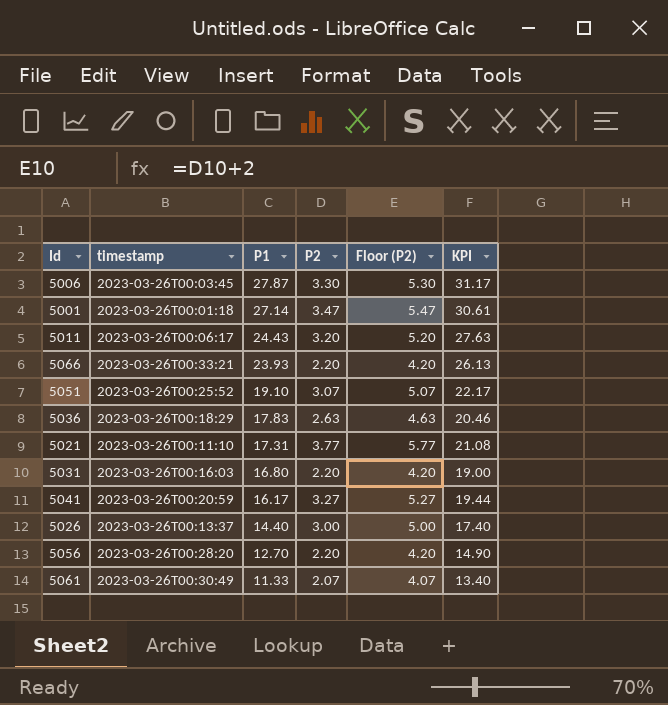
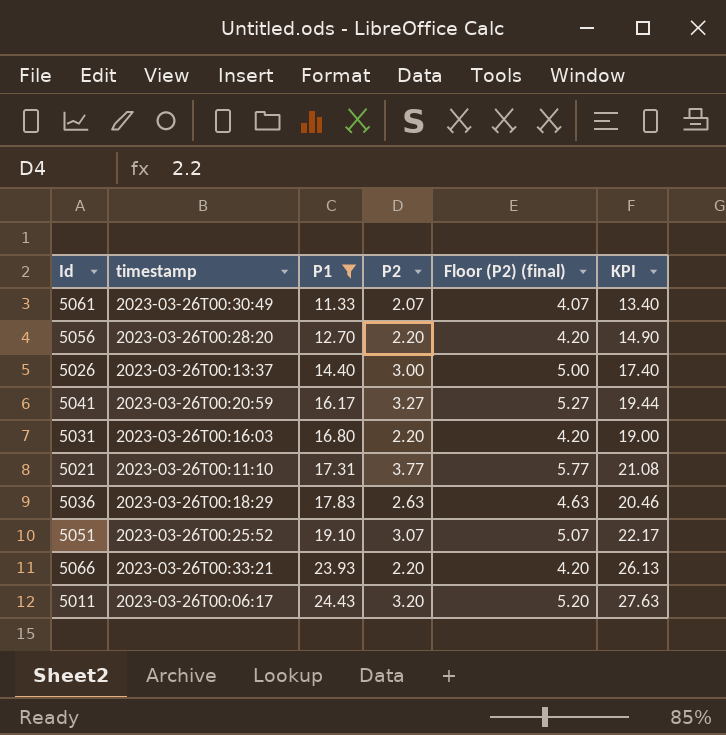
filter: none -> P1 <= 24.43
row order: P1 descending -> P1 ascending
column name: Floor (P2) -> Floor (P2) (final)

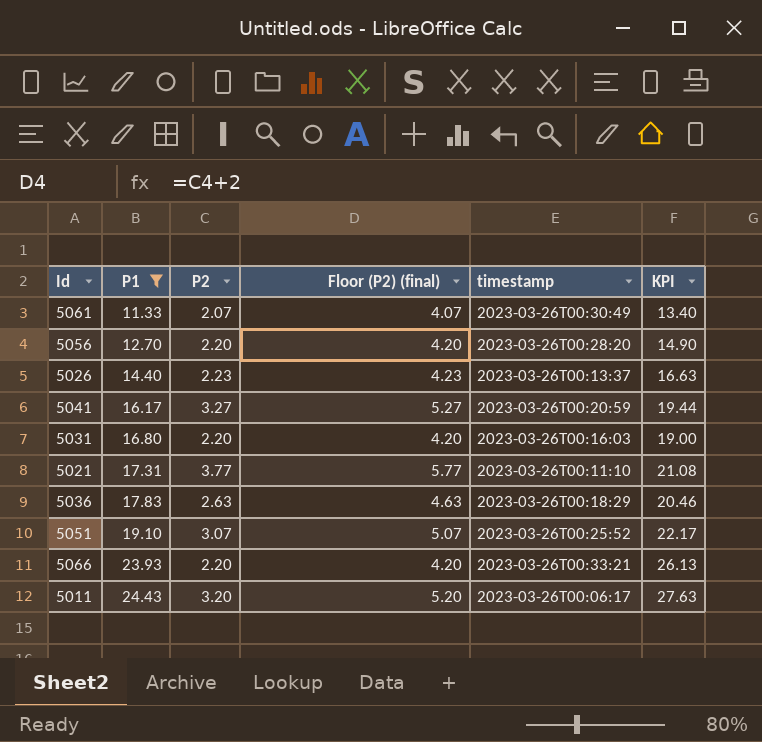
column timestamp | position: 2 -> 5
5026 | P2: 3.00 -> 2.23
5026 | Floor (P2) (final): 5.00 -> 4.23
5026 | KPI: 17.40 -> 16.63

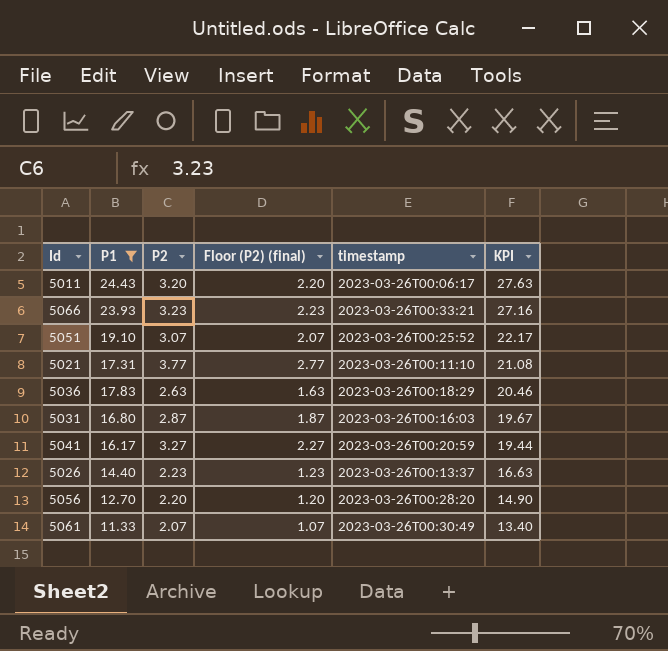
row order: P1 ascending -> KPI descending
column Floor (P2) (final) | formula: [P2] + 2 -> [P2] - 1
5066 | P2: 2.20 -> 3.23
5066 | KPI: 26.13 -> 27.16
5031 | P2: 2.20 -> 2.87
5031 | KPI: 19.00 -> 19.67

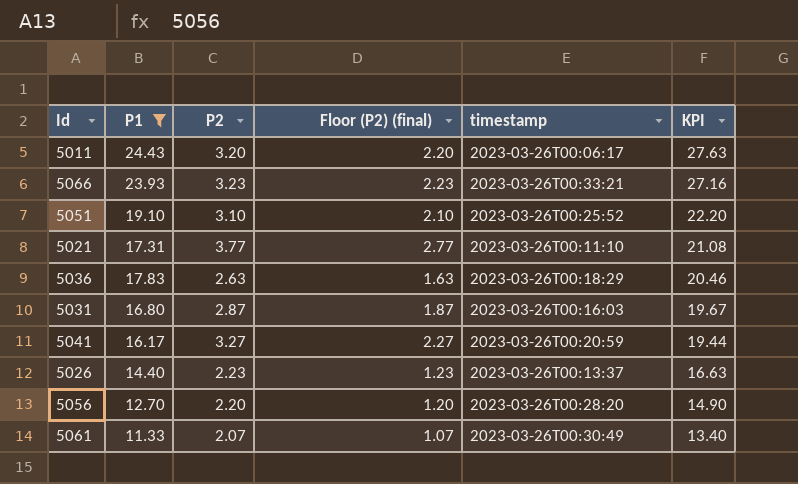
5051 | P2: 3.07 -> 3.10
5051 | Floor (P2) (final): 2.07 -> 2.10
5051 | KPI: 22.17 -> 22.20

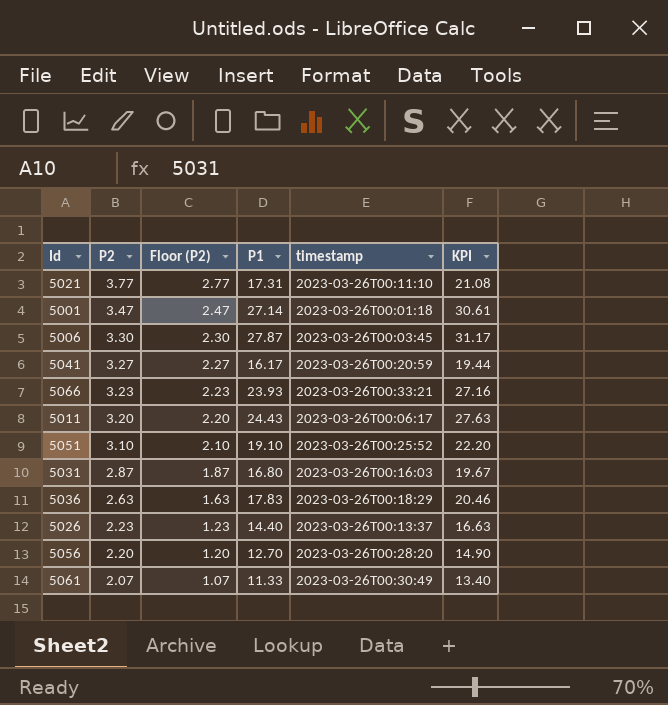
filter: P1 <= 24.43 -> none
row order: KPI descending -> P2 descending
column name: Floor (P2) (final) -> Floor (P2)
column P1 | position: 2 -> 4

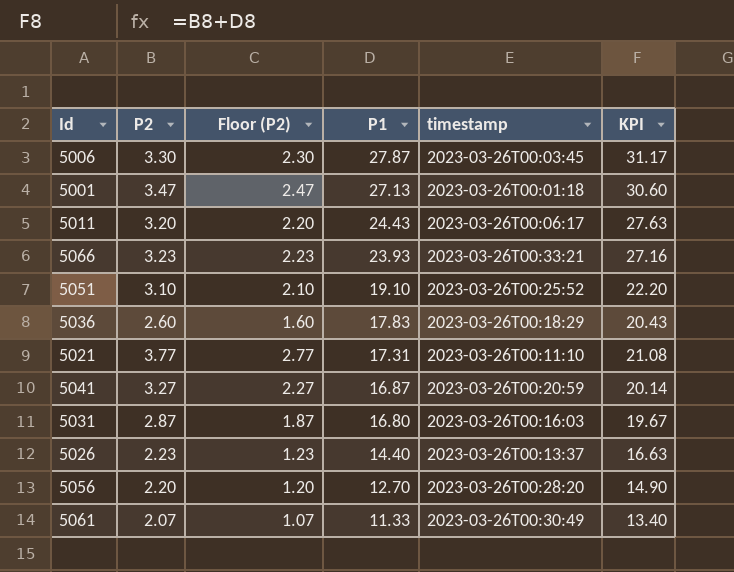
row order: P2 descending -> P1 descending
5001 | P1: 27.14 -> 27.13
5001 | KPI: 30.61 -> 30.60
5036 | P2: 2.63 -> 2.60
5036 | Floor (P2): 1.63 -> 1.60
5036 | KPI: 20.46 -> 20.43
5041 | P1: 16.17 -> 16.87
5041 | KPI: 19.44 -> 20.14

